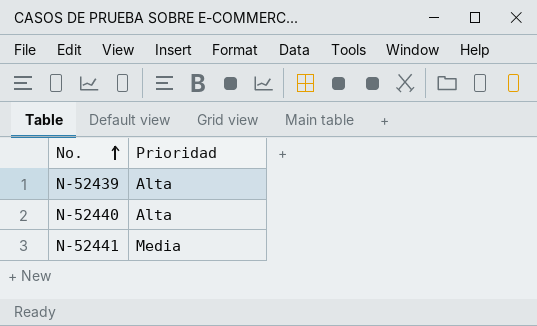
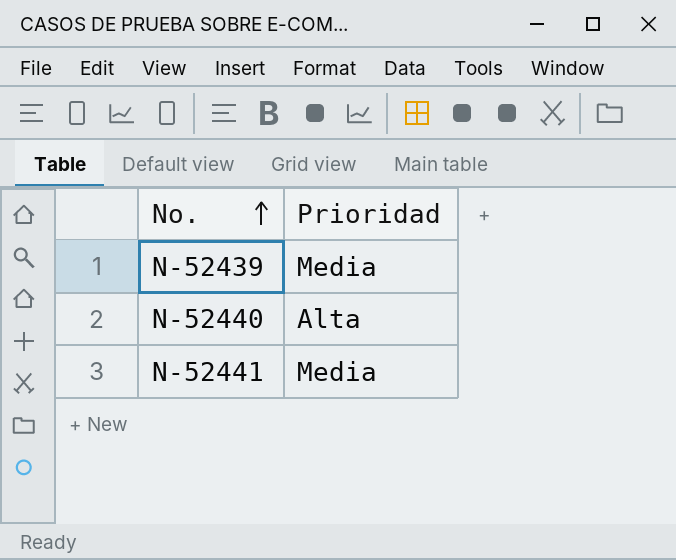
N-52439 | Prioridad: Alta -> Media

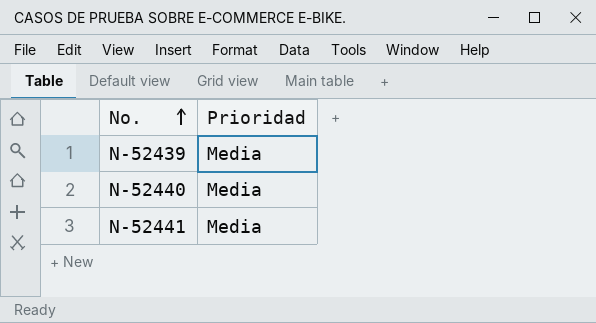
N-52440 | Prioridad: Alta -> Media

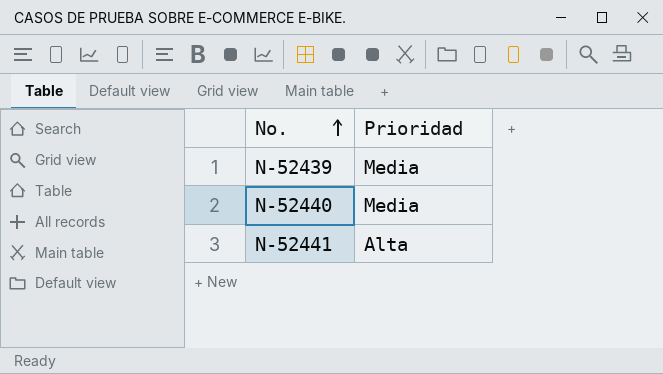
N-52441 | Prioridad: Media -> Alta

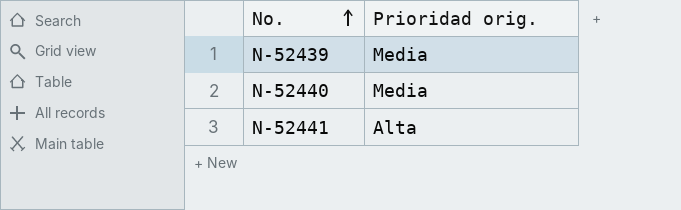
column name: Prioridad -> Prioridad orig.

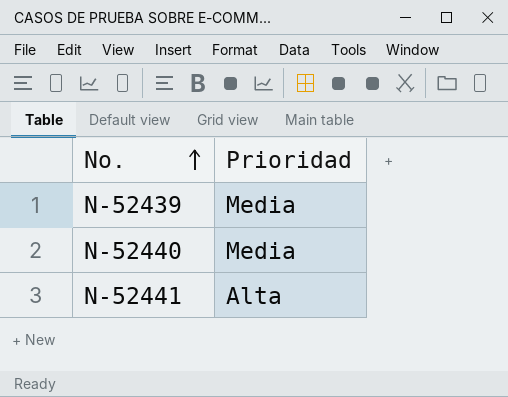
column name: Prioridad orig. -> Prioridad

